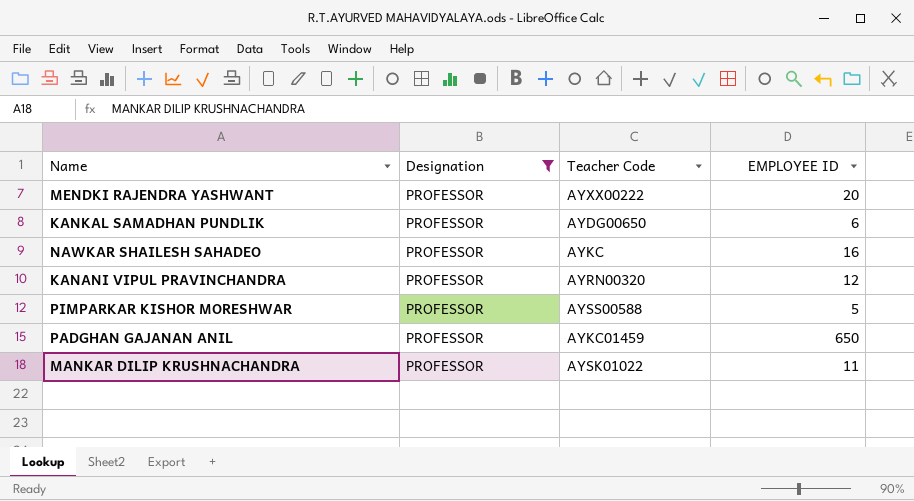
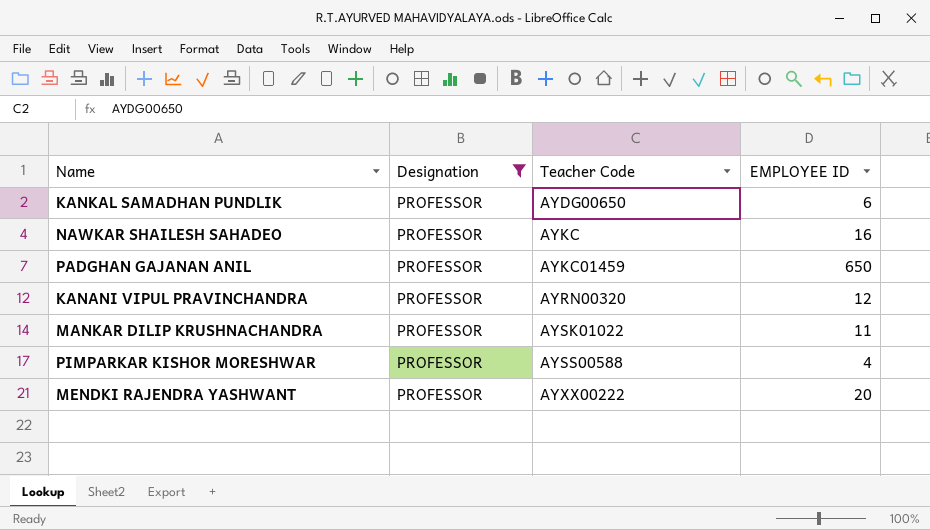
row order: none -> Teacher Code ascending
PIMPARKAR KISHOR MORESHWAR | EMPLOYEE ID: 5 -> 4

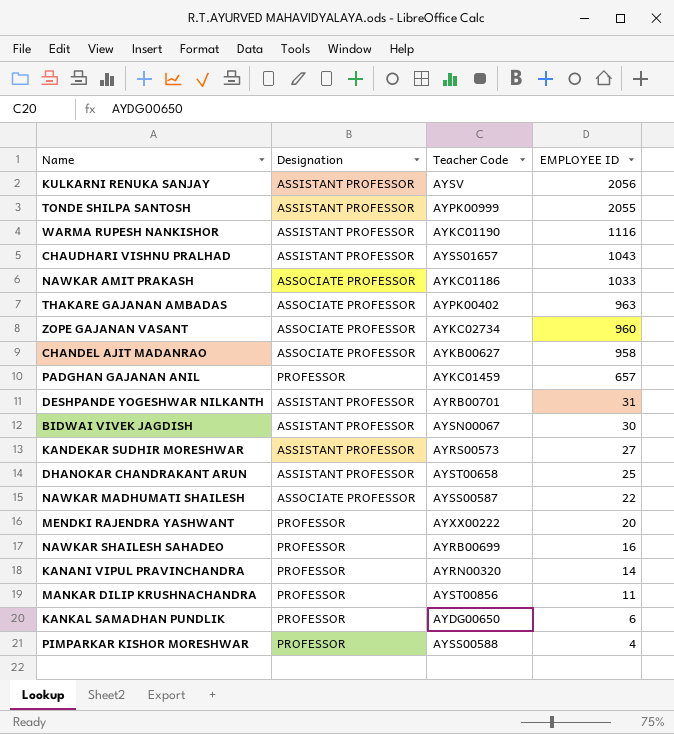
filter: Designation = PROFESSOR -> none
row order: Teacher Code ascending -> EMPLOYEE ID descending
PADGHAN GAJANAN ANIL | EMPLOYEE ID: 650 -> 657
NAWKAR SHAILESH SAHADEO | Teacher Code: AYKC -> AYRB00699
KANANI VIPUL PRAVINCHANDRA | EMPLOYEE ID: 12 -> 14
MANKAR DILIP KRUSHNACHANDRA | Teacher Code: AYSK01022 -> AYST00856

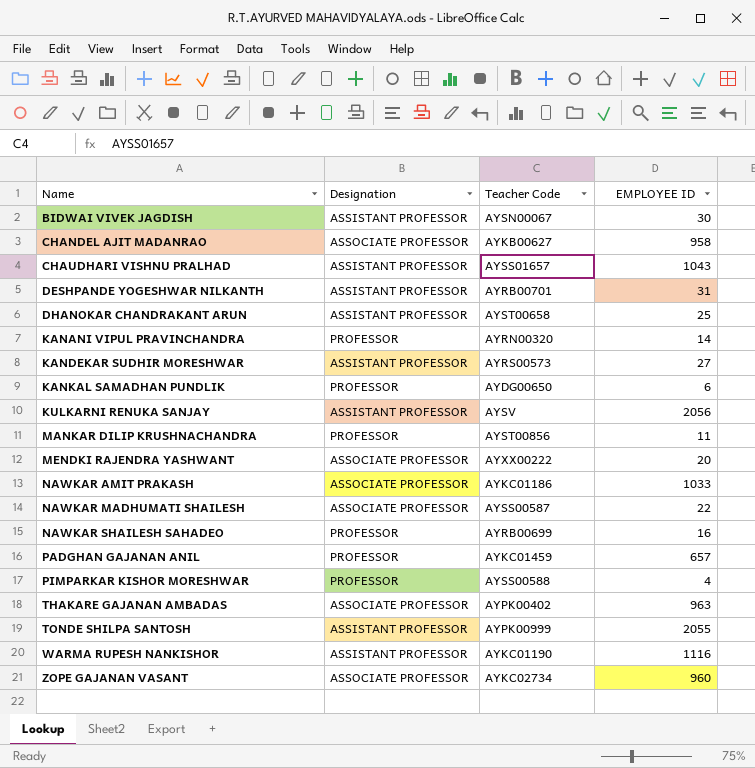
row order: EMPLOYEE ID descending -> Name ascending
MENDKI RAJENDRA YASHWANT | Designation: PROFESSOR -> ASSOCIATE PROFESSOR

